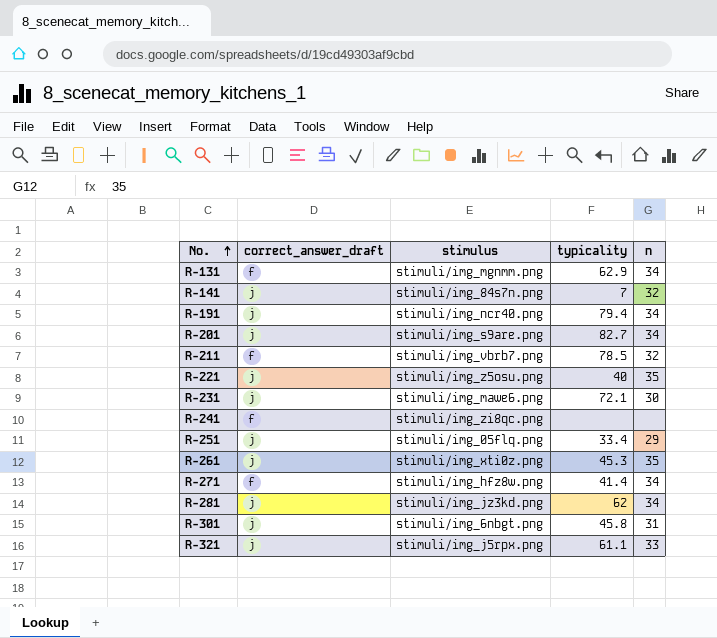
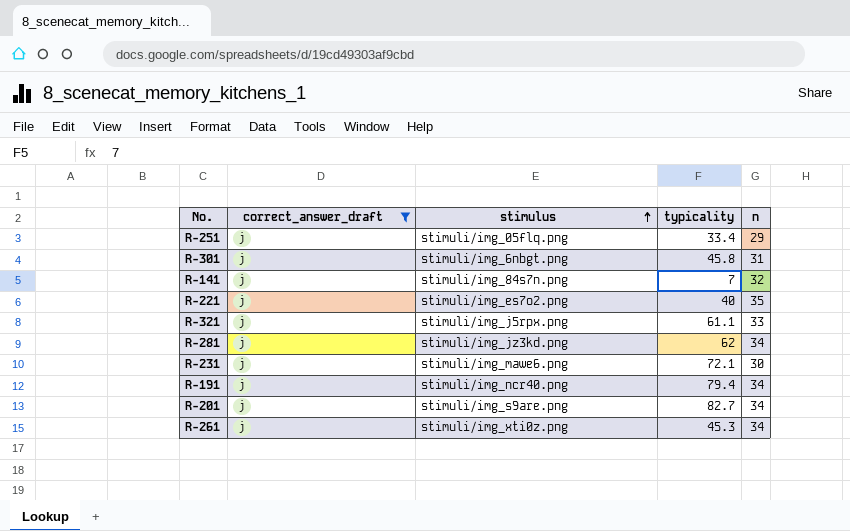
filter: none -> correct_answer_draft = j
row order: No. ascending -> stimulus ascending
R-221 | stimulus: stimuli/img_z5osu.png -> stimuli/img_es7o2.png
R-261 | n: 35 -> 34

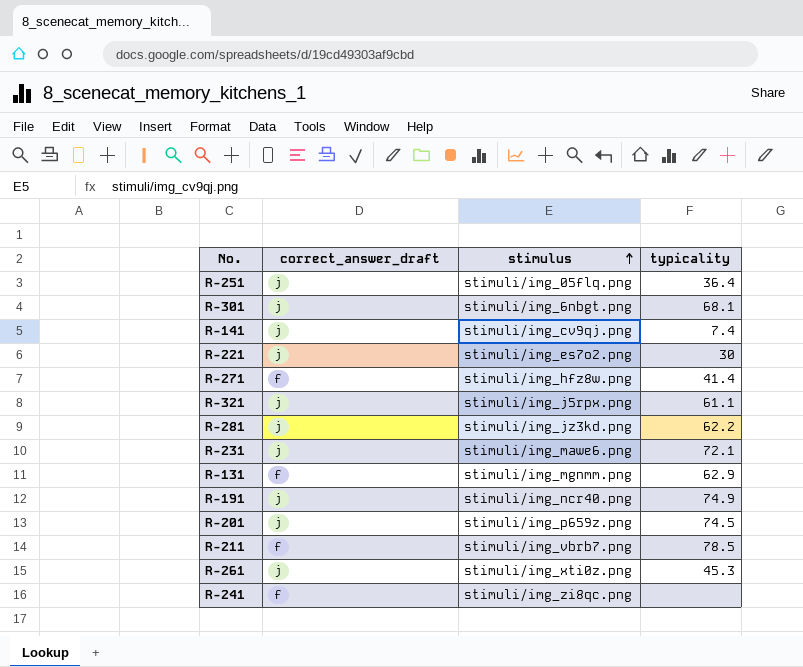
filter: correct_answer_draft = j -> none
column n | position: 5 -> none
R-251 | typicality: 33.4 -> 36.4
R-301 | typicality: 45.8 -> 68.1
R-141 | stimulus: stimuli/img_84s7n.png -> stimuli/img_cv9qj.png
R-141 | typicality: 7 -> 7.4
R-221 | typicality: 40 -> 30
R-281 | typicality: 62 -> 62.2
R-191 | typicality: 79.4 -> 74.9
R-201 | stimulus: stimuli/img_s9are.png -> stimuli/img_p659z.png
R-201 | typicality: 82.7 -> 74.5

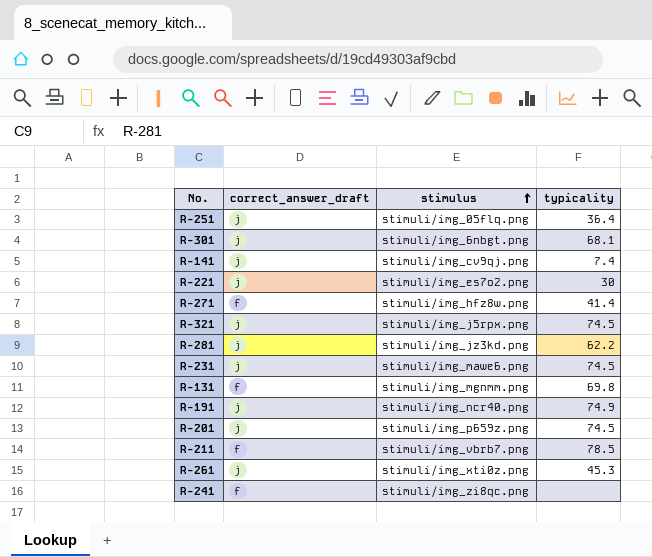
R-321 | typicality: 61.1 -> 74.5
R-231 | typicality: 72.1 -> 74.5
R-131 | typicality: 62.9 -> 69.8

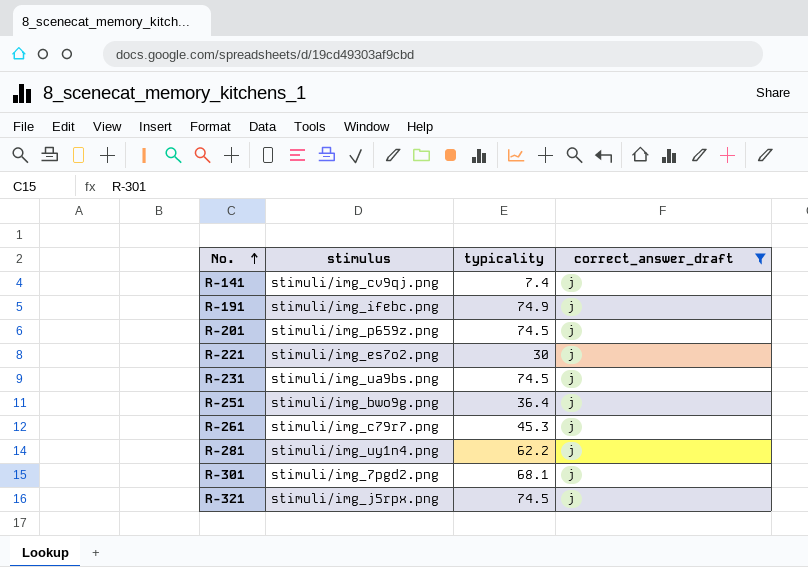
filter: none -> correct_answer_draft = j
row order: stimulus ascending -> No. ascending
column correct_answer_draft | position: 2 -> 4
R-191 | stimulus: stimuli/img_ncr40.png -> stimuli/img_ifebc.png
R-231 | stimulus: stimuli/img_mawe6.png -> stimuli/img_ua9bs.png
R-251 | stimulus: stimuli/img_05flq.png -> stimuli/img_bwo9g.png
R-261 | stimulus: stimuli/img_xti0z.png -> stimuli/img_c79r7.png
R-281 | stimulus: stimuli/img_jz3kd.png -> stimuli/img_uy1n4.png
R-301 | stimulus: stimuli/img_6nbgt.png -> stimuli/img_7pgd2.png

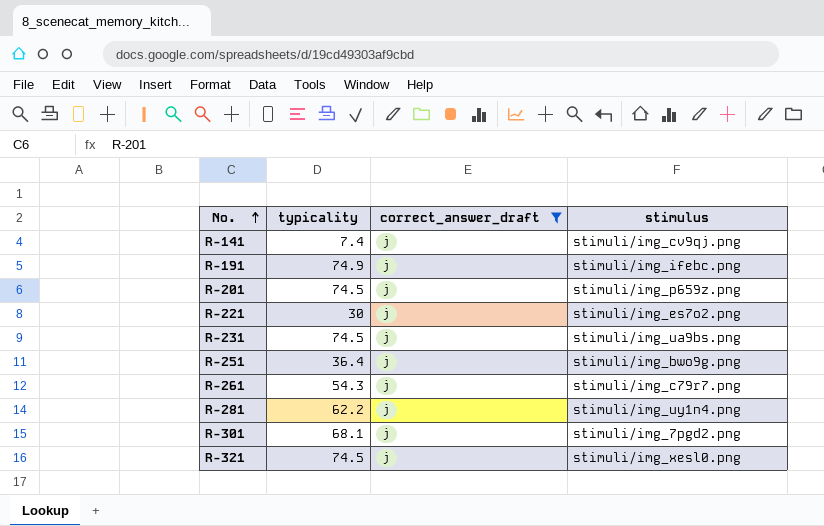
column stimulus | position: 2 -> 4
R-261 | typicality: 45.3 -> 54.3
R-321 | stimulus: stimuli/img_j5rpx.png -> stimuli/img_xesl0.png

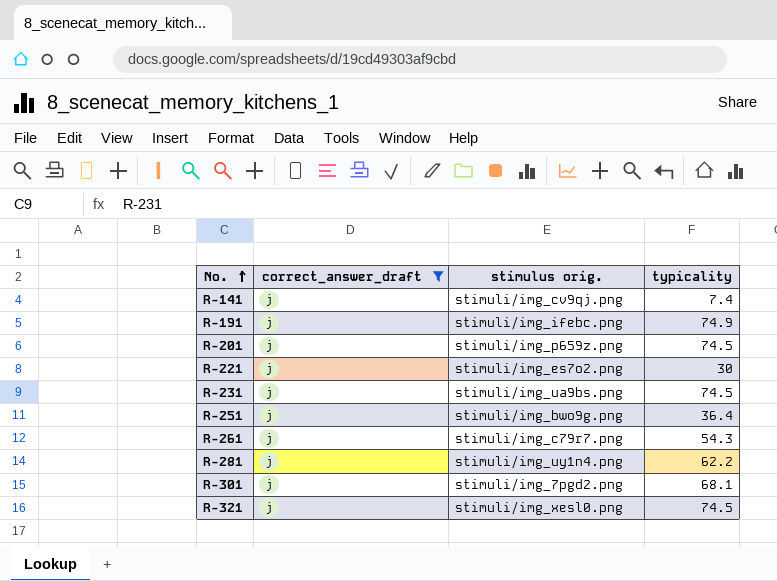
column name: stimulus -> stimulus orig.
column typicality | position: 2 -> 4

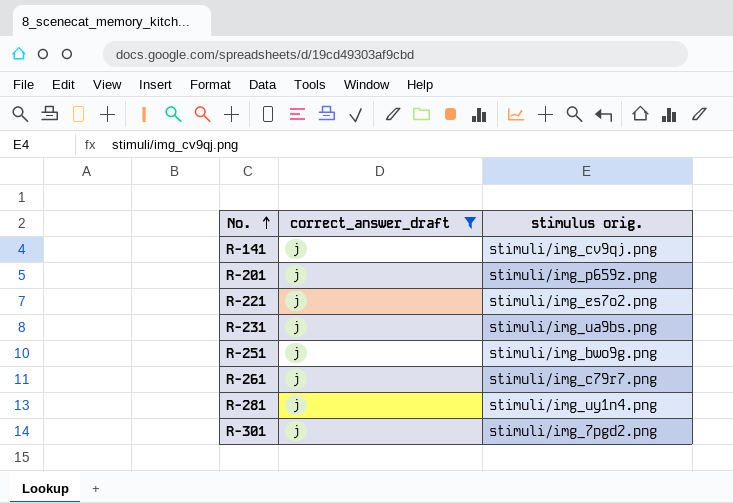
column typicality | position: 4 -> none
row R-191: j | stimuli/img_ifebc.png | 74.9 -> none
row R-321: j | stimuli/img_xesl0.png | 74.5 -> none

